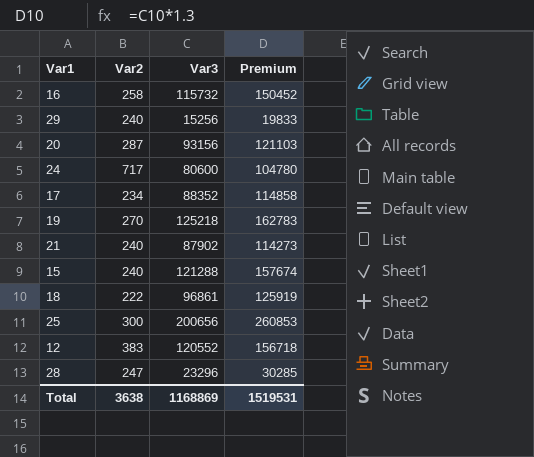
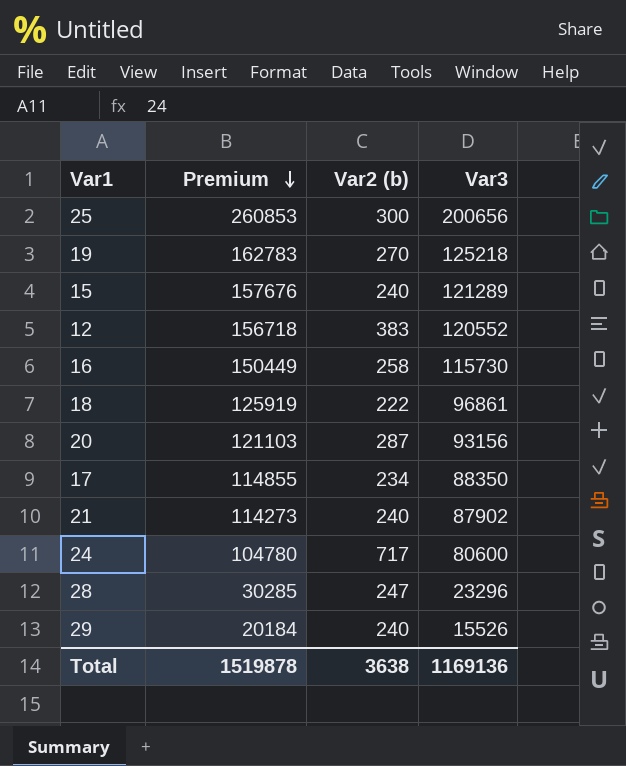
row order: none -> Premium descending
column Premium | position: 4 -> 2
column name: Var2 -> Var2 (b)
15 | Premium: 157674 -> 157676
15 | Var3: 121288 -> 121289
16 | Premium: 150452 -> 150449
16 | Var3: 115732 -> 115730
17 | Premium: 114858 -> 114855
17 | Var3: 88352 -> 88350
29 | Premium: 19833 -> 20184
29 | Var3: 15256 -> 15526
Total | Premium: 1519531 -> 1519878
Total | Var3: 1168869 -> 1169136

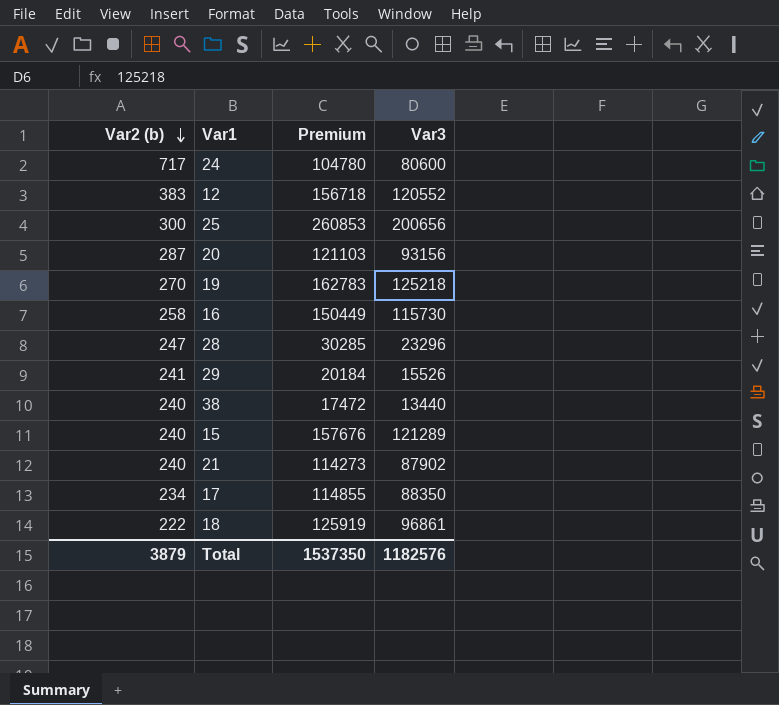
row order: Premium descending -> Var2 (b) descending
column Var2 (b) | position: 3 -> 1
29 | Var2 (b): 240 -> 241
row 38: none -> 240 | 17472 | 13440
Total | Var2 (b): 3638 -> 3879
Total | Premium: 1519878 -> 1537350
Total | Var3: 1169136 -> 1182576

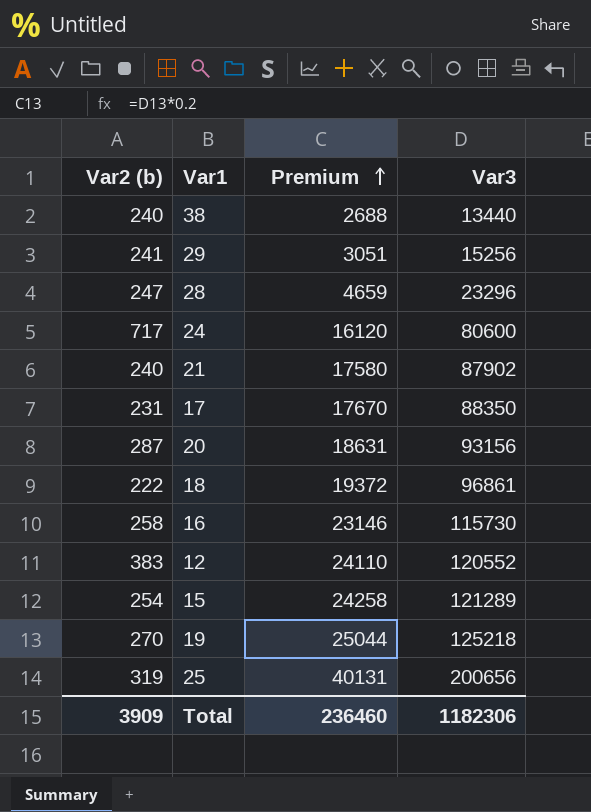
row order: Var2 (b) descending -> Premium ascending
column Premium | formula: [Var3] * 1.3 -> [Var3] * 0.2
29 | Var3: 15526 -> 15256
17 | Var2 (b): 234 -> 231
15 | Var2 (b): 240 -> 254
25 | Var2 (b): 300 -> 319
Total | Var2 (b): 3879 -> 3909
Total | Premium: 1537350 -> 236460
Total | Var3: 1182576 -> 1182306

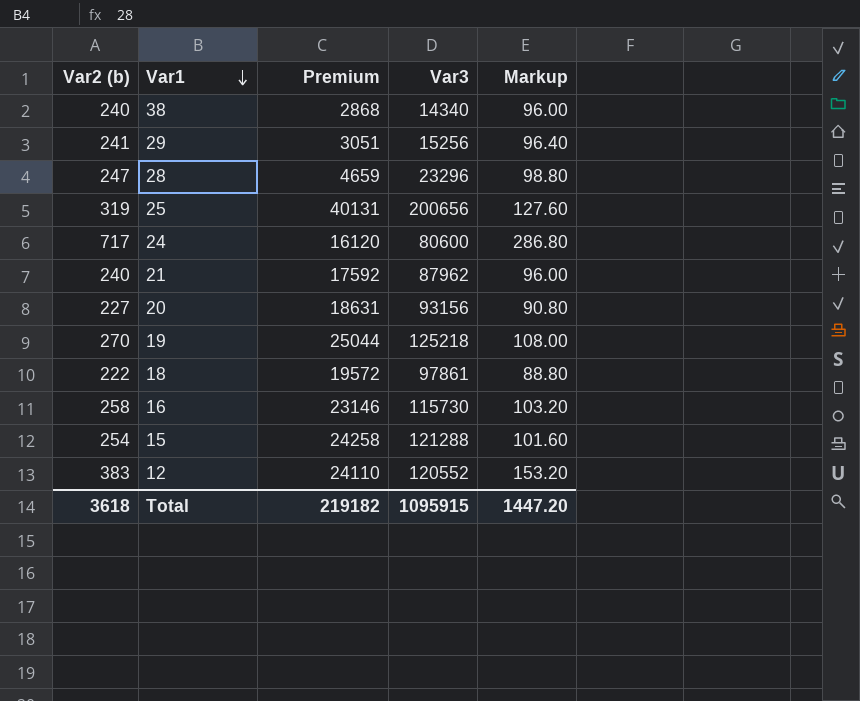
row order: Premium ascending -> Var1 descending
column Markup | formula: none -> [Var2 (b)] * 0.4
row 17: 231 | 17670 | 88350 -> none
38 | Premium: 2688 -> 2868
38 | Var3: 13440 -> 14340
21 | Premium: 17580 -> 17592
21 | Var3: 87902 -> 87962
20 | Var2 (b): 287 -> 227
18 | Premium: 19372 -> 19572
18 | Var3: 96861 -> 97861
15 | Var3: 121289 -> 121288
Total | Var2 (b): 3909 -> 3618
Total | Premium: 236460 -> 219182
Total | Var3: 1182306 -> 1095915

